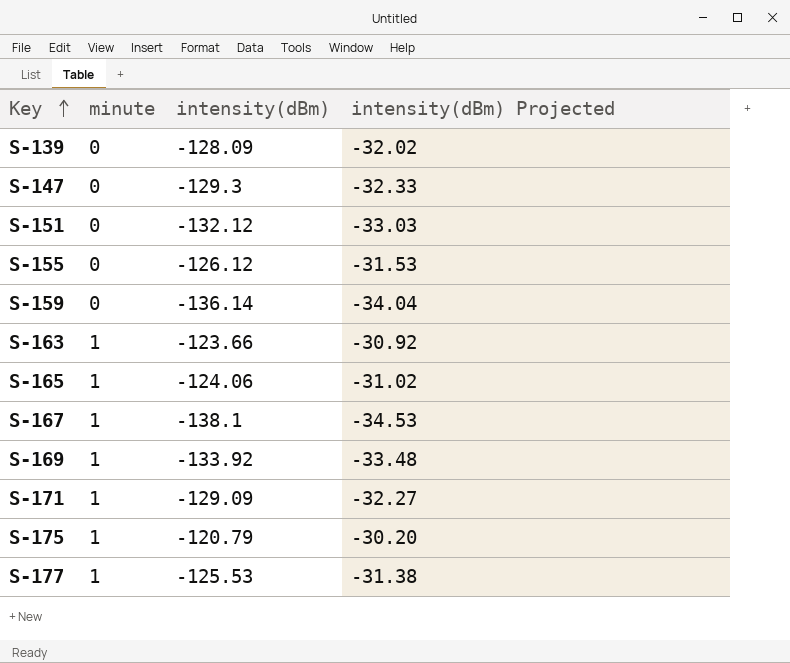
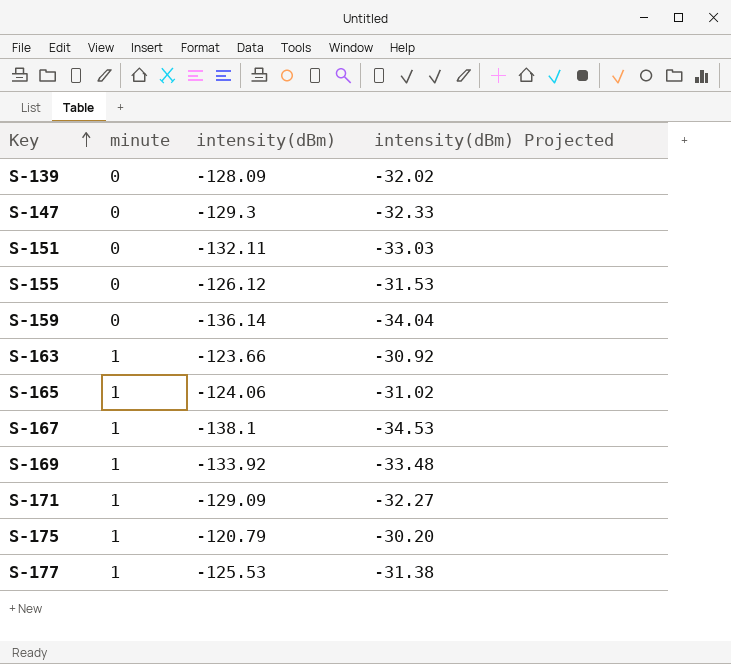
S-151 | intensity(dBm): -132.12 -> -132.11

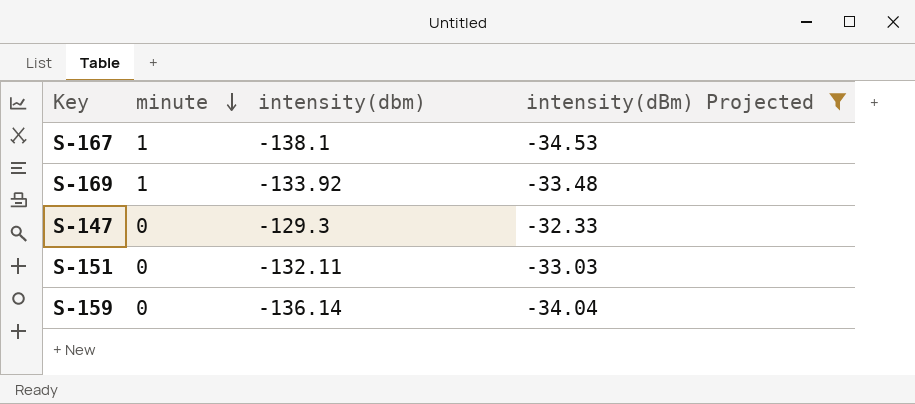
filter: none -> intensity(dBm) Projected <= -32.33
row order: Key ascending -> minute descending
column name: intensity(dBm) -> intensity(dbm)

